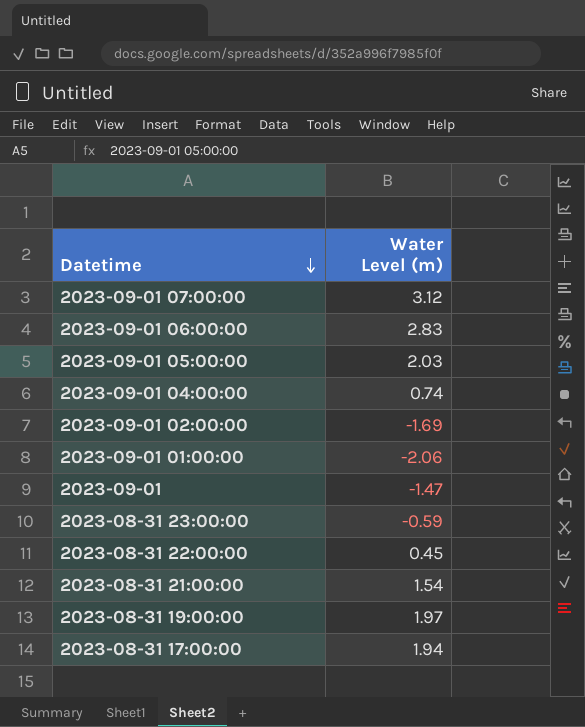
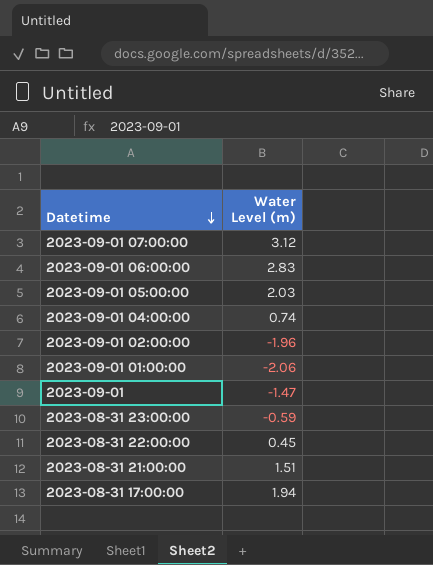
row 2023-08-31 19:00:00: 1.97 -> none
2023-09-01 02:00:00 | Water Level (m): -1.69 -> -1.96
2023-08-31 21:00:00 | Water Level (m): 1.54 -> 1.51

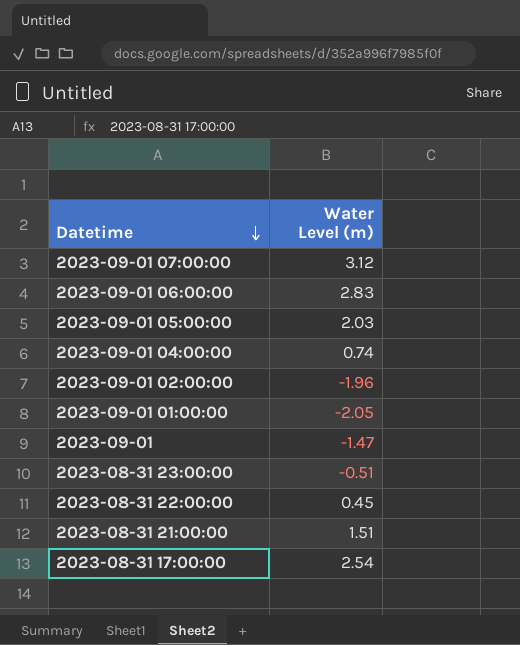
2023-09-01 01:00:00 | Water Level (m): -2.06 -> -2.05
2023-08-31 23:00:00 | Water Level (m): -0.59 -> -0.51
2023-08-31 17:00:00 | Water Level (m): 1.94 -> 2.54

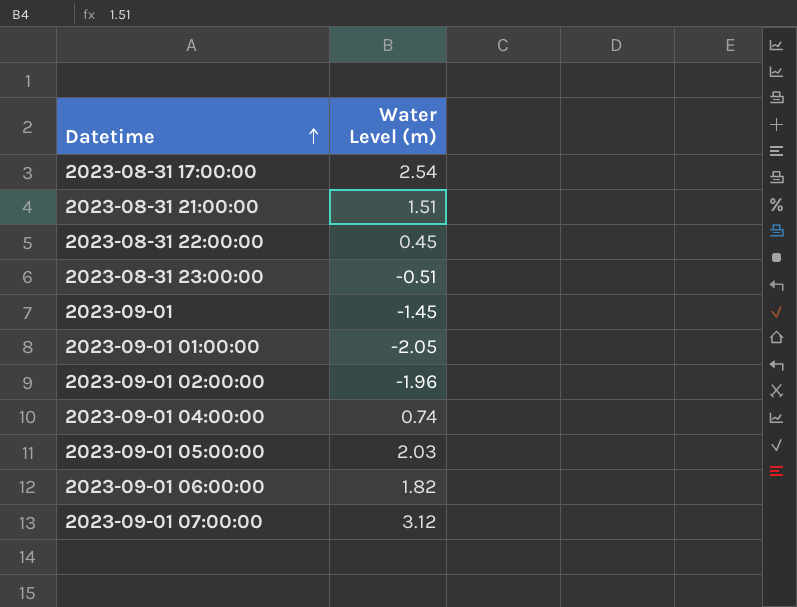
row order: Datetime descending -> Datetime ascending
2023-09-01 | Water Level (m): -1.47 -> -1.45
2023-09-01 06:00:00 | Water Level (m): 2.83 -> 1.82

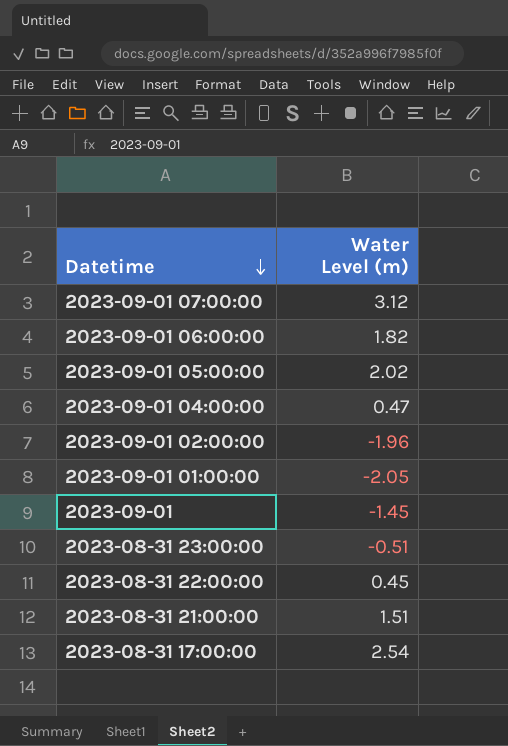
row order: Datetime ascending -> Datetime descending
2023-09-01 05:00:00 | Water Level (m): 2.03 -> 2.02
2023-09-01 04:00:00 | Water Level (m): 0.74 -> 0.47

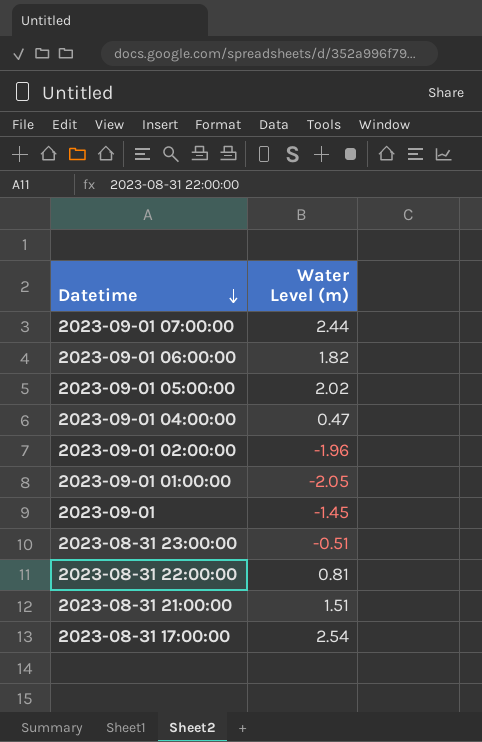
2023-09-01 07:00:00 | Water Level (m): 3.12 -> 2.44
2023-08-31 22:00:00 | Water Level (m): 0.45 -> 0.81

